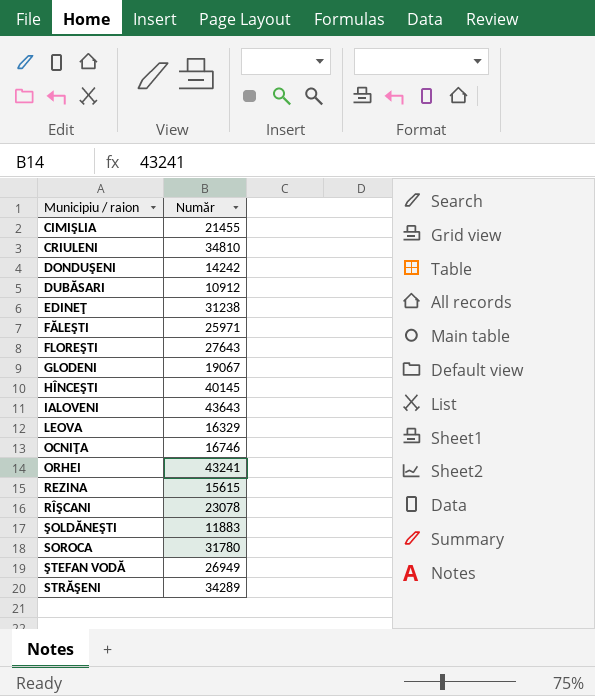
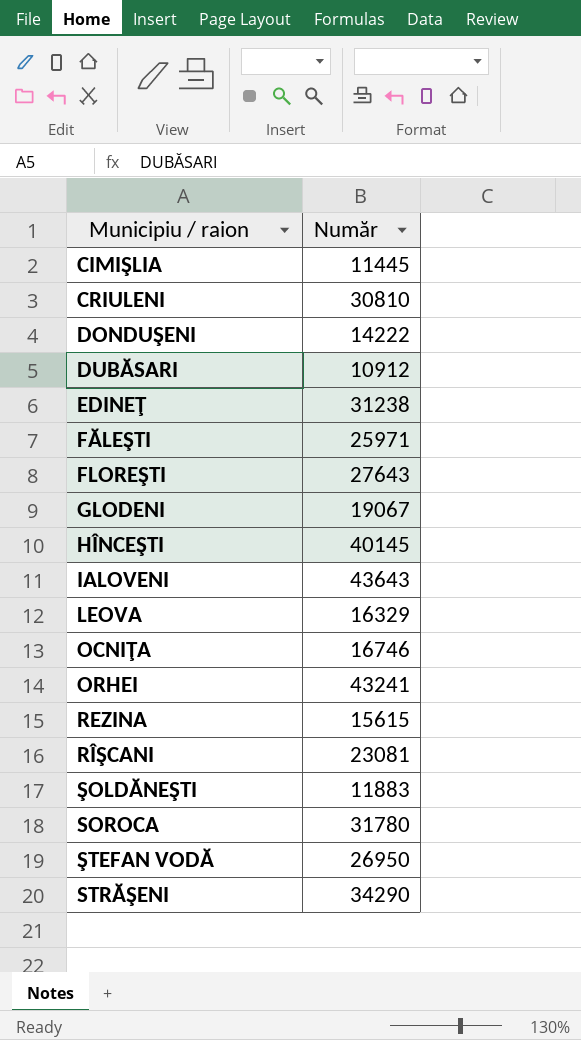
CIMIŞLIA | Număr: 21455 -> 11445
CRIULENI | Număr: 34810 -> 30810
DONDUŞENI | Număr: 14242 -> 14222
RÎŞCANI | Număr: 23078 -> 23081
ŞTEFAN VODĂ | Număr: 26949 -> 26950
STRĂŞENI | Număr: 34289 -> 34290

